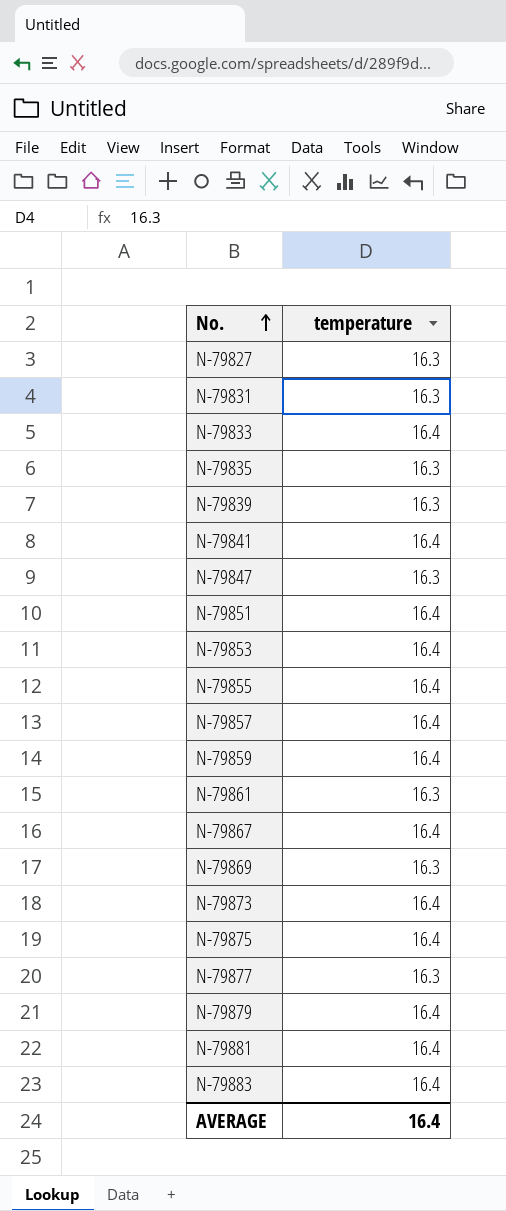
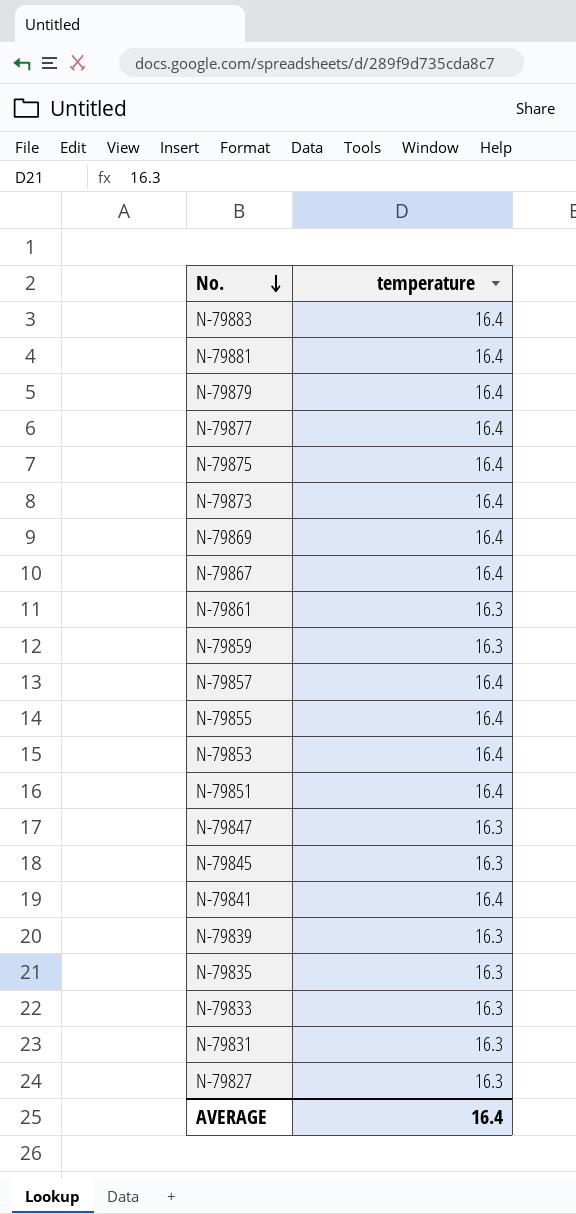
row order: No. ascending -> No. descending
N-79877 | temperature: 16.3 -> 16.4
N-79869 | temperature: 16.3 -> 16.4
N-79859 | temperature: 16.4 -> 16.3
row N-79845: none -> 16.3
N-79833 | temperature: 16.4 -> 16.3

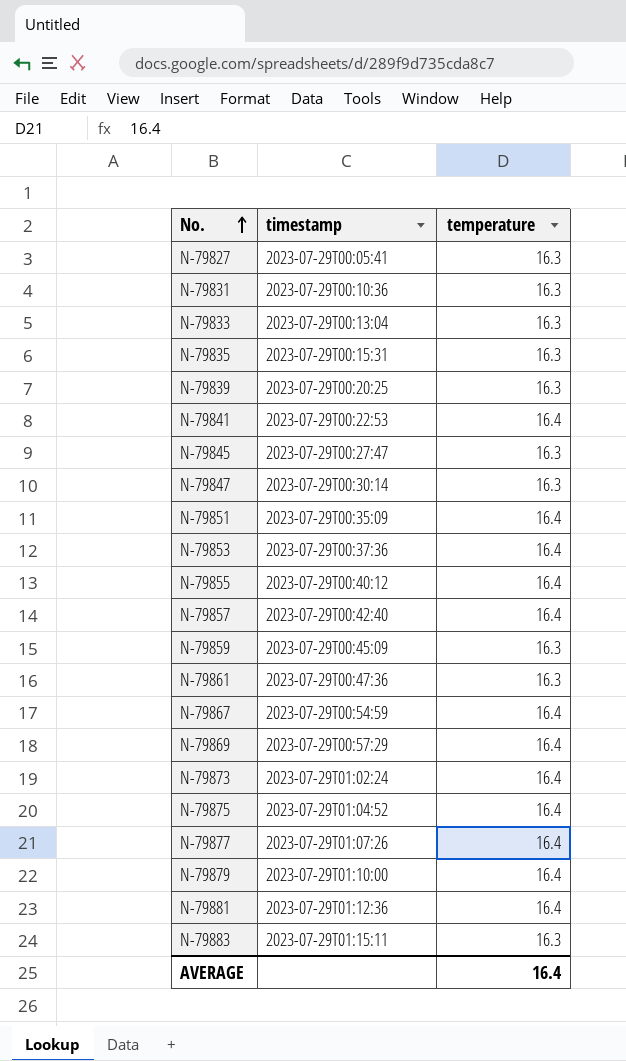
row order: No. descending -> No. ascending
column timestamp | position: none -> 2
N-79883 | temperature: 16.4 -> 16.3

